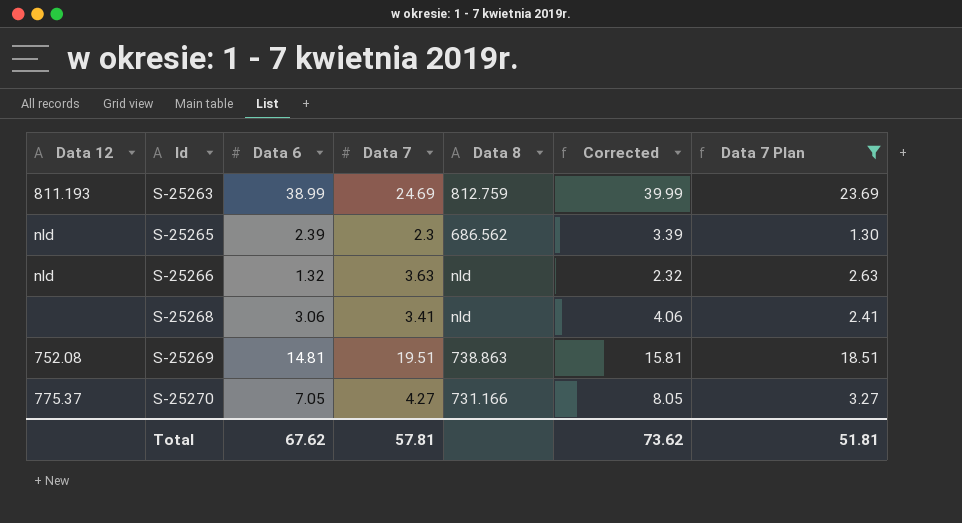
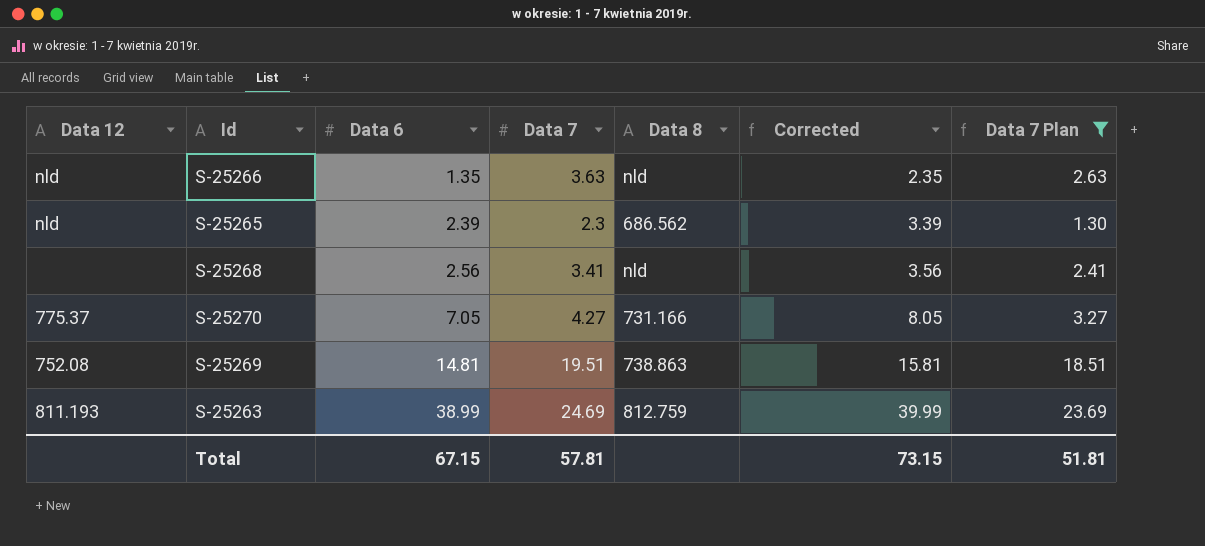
row order: Id ascending -> Data 6 ascending
S-25266 | Data 6: 1.32 -> 1.35
S-25266 | Corrected: 2.32 -> 2.35
S-25268 | Data 6: 3.06 -> 2.56
S-25268 | Corrected: 4.06 -> 3.56
Total | Data 6: 67.62 -> 67.15
Total | Corrected: 73.62 -> 73.15

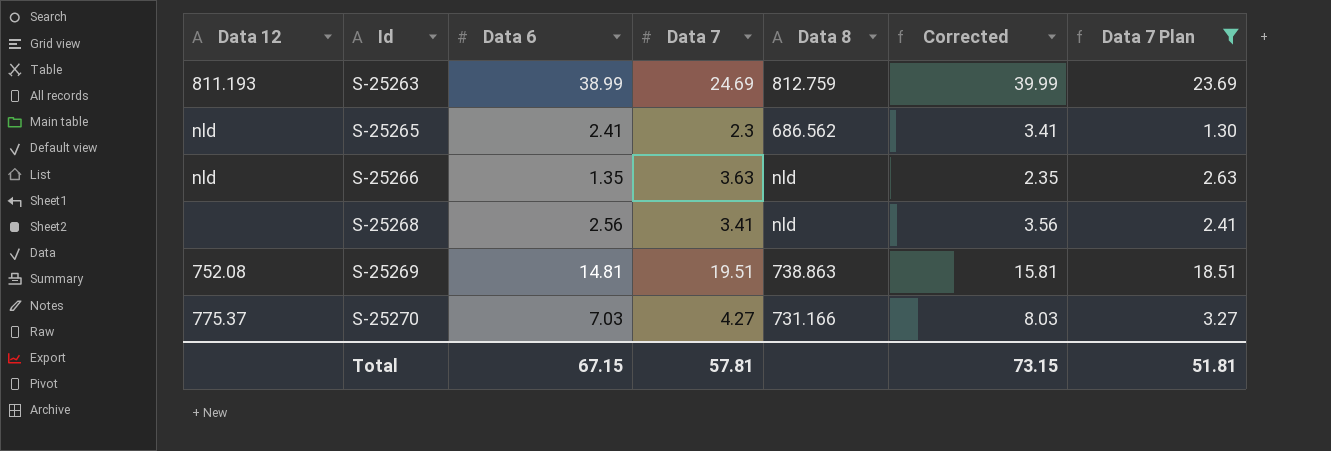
row order: Data 6 ascending -> Id ascending
S-25265 | Data 6: 2.39 -> 2.41
S-25265 | Corrected: 3.39 -> 3.41
S-25270 | Data 6: 7.05 -> 7.03
S-25270 | Corrected: 8.05 -> 8.03

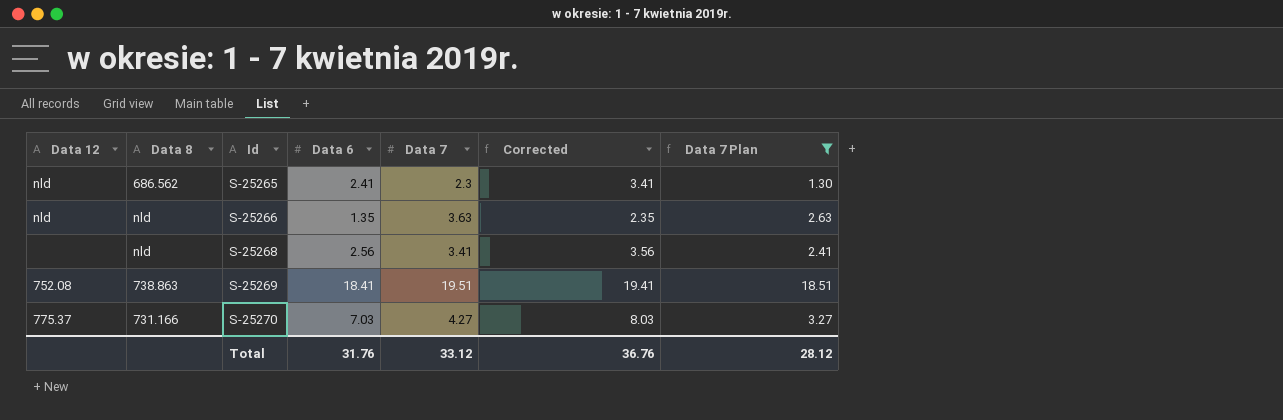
column Data 8 | position: 5 -> 2
row S-25263: 811.193 | 38.99 | 24.69 | 812.759 | 39.99 | 23.69 -> none
S-25269 | Data 6: 14.81 -> 18.41
S-25269 | Corrected: 15.81 -> 19.41
Total | Data 6: 67.15 -> 31.76
Total | Data 7: 57.81 -> 33.12
Total | Corrected: 73.15 -> 36.76
Total | Data 7 Plan: 51.81 -> 28.12

